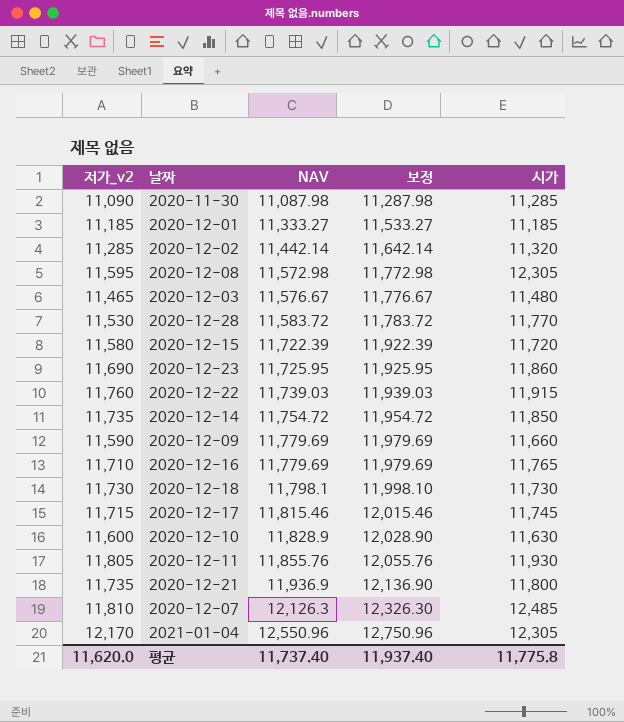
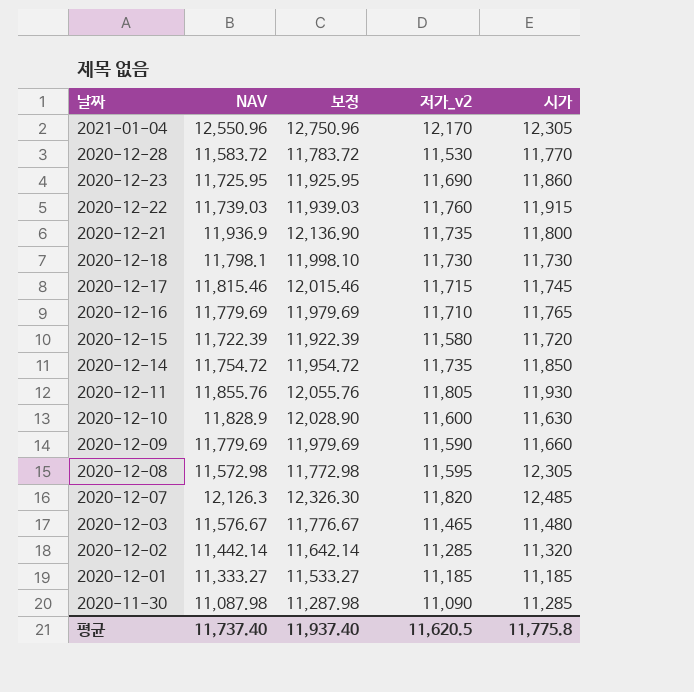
row order: NAV ascending -> 날짜 descending
column 저가_v2 | position: 1 -> 4
2020-12-07 | 저가_v2: 11,810 -> 11,820
평균 | 저가_v2: 11,620.0 -> 11,620.5

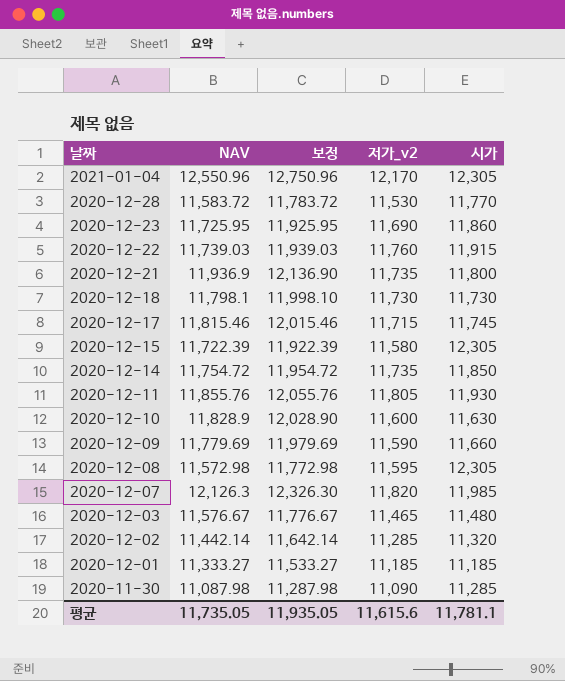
row 2020-12-16: 11,779.69 | 11,979.69 | 11,710 | 11,765 -> none
2020-12-15 | 시가: 11,720 -> 12,305
2020-12-07 | 시가: 12,485 -> 11,985
평균 | NAV: 11,737.40 -> 11,735.05
평균 | 보정: 11,937.40 -> 11,935.05
평균 | 저가_v2: 11,620.5 -> 11,615.6
평균 | 시가: 11,775.8 -> 11,781.1

